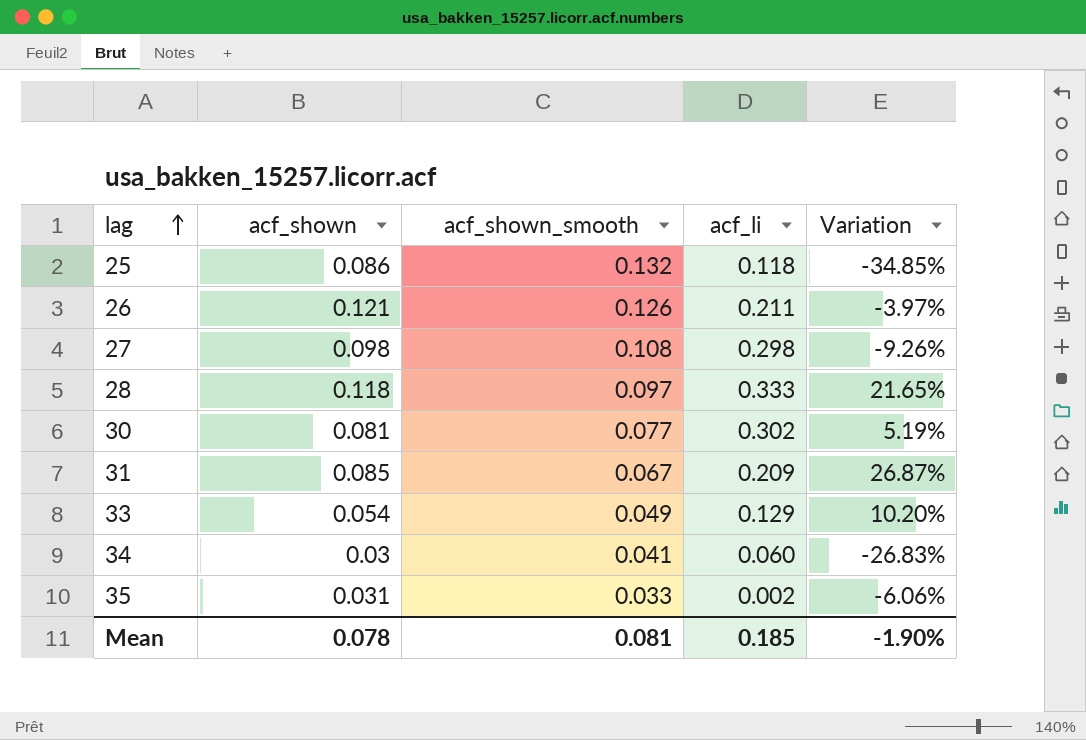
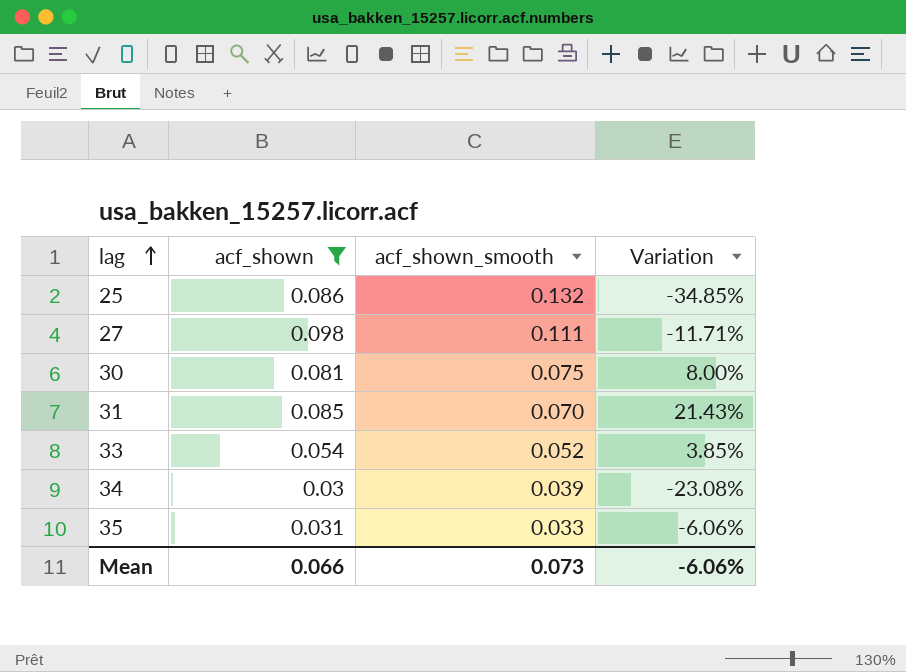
filter: none -> acf_shown <= 0.098
column acf_li | position: 4 -> none
27 | acf_shown_smooth: 0.108 -> 0.111
27 | Variation: -9.26% -> -11.71%
30 | acf_shown_smooth: 0.077 -> 0.075
30 | Variation: 5.19% -> 8.00%
31 | acf_shown_smooth: 0.067 -> 0.070
31 | Variation: 26.87% -> 21.43%
33 | acf_shown_smooth: 0.049 -> 0.052
33 | Variation: 10.20% -> 3.85%
34 | acf_shown_smooth: 0.041 -> 0.039
34 | Variation: -26.83% -> -23.08%
Mean | acf_shown: 0.078 -> 0.066
Mean | acf_shown_smooth: 0.081 -> 0.073
Mean | Variation: -1.90% -> -6.06%

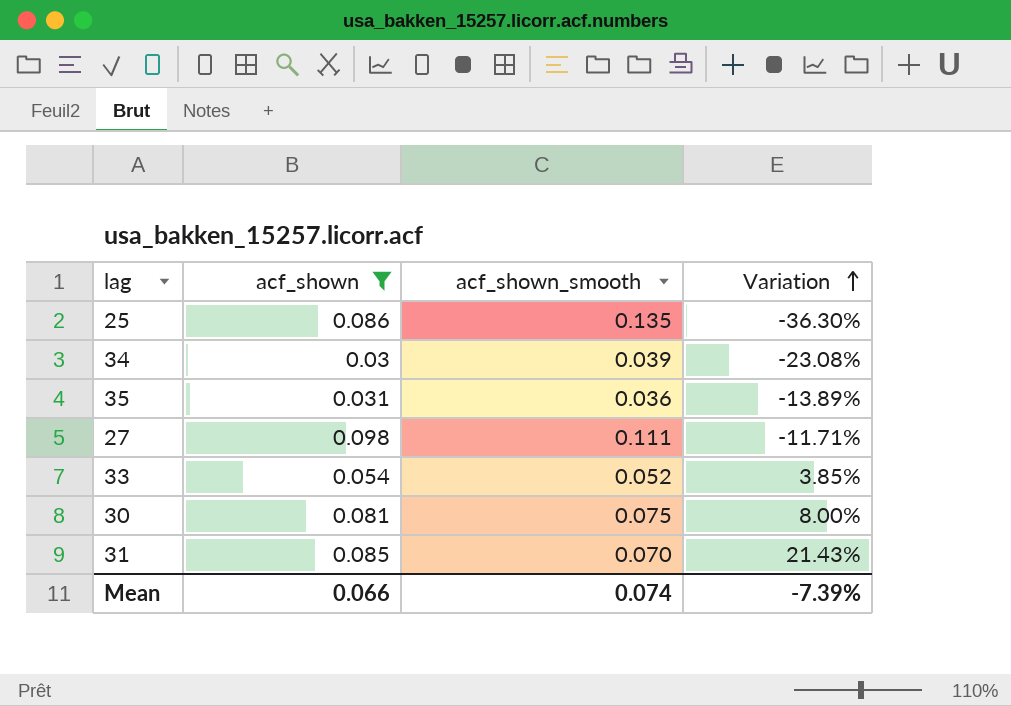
row order: lag ascending -> Variation ascending
25 | acf_shown_smooth: 0.132 -> 0.135
25 | Variation: -34.85% -> -36.30%
35 | acf_shown_smooth: 0.033 -> 0.036
35 | Variation: -6.06% -> -13.89%
Mean | acf_shown_smooth: 0.073 -> 0.074
Mean | Variation: -6.06% -> -7.39%

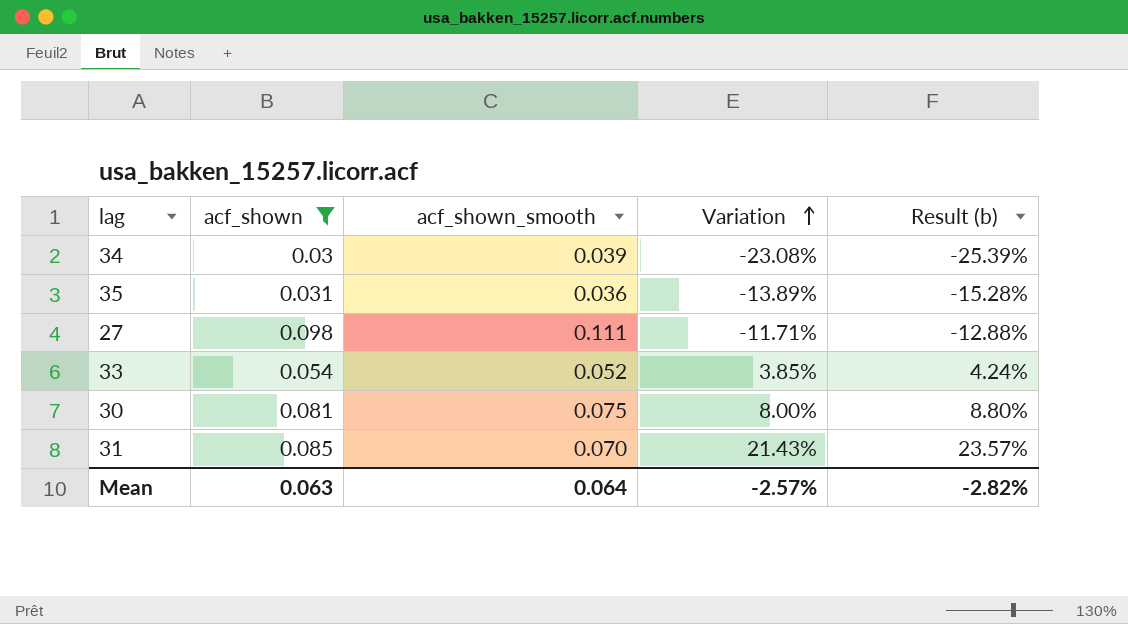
column Result (b) | formula: none -> [Variation] * 1.1
row 25: 0.086 | 0.135 | -36.30% -> none
Mean | acf_shown: 0.066 -> 0.063
Mean | acf_shown_smooth: 0.074 -> 0.064
Mean | Variation: -7.39% -> -2.57%

